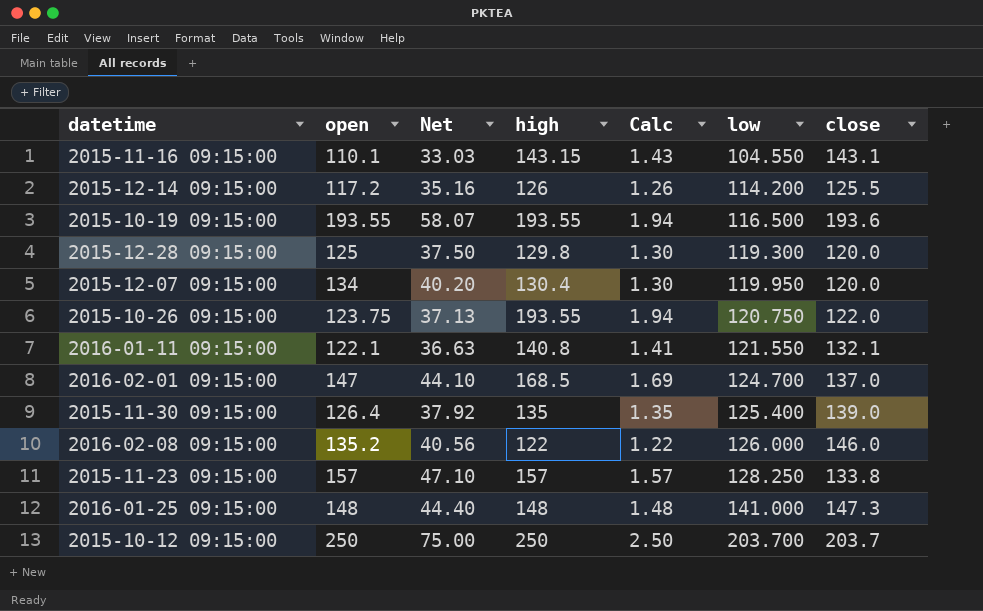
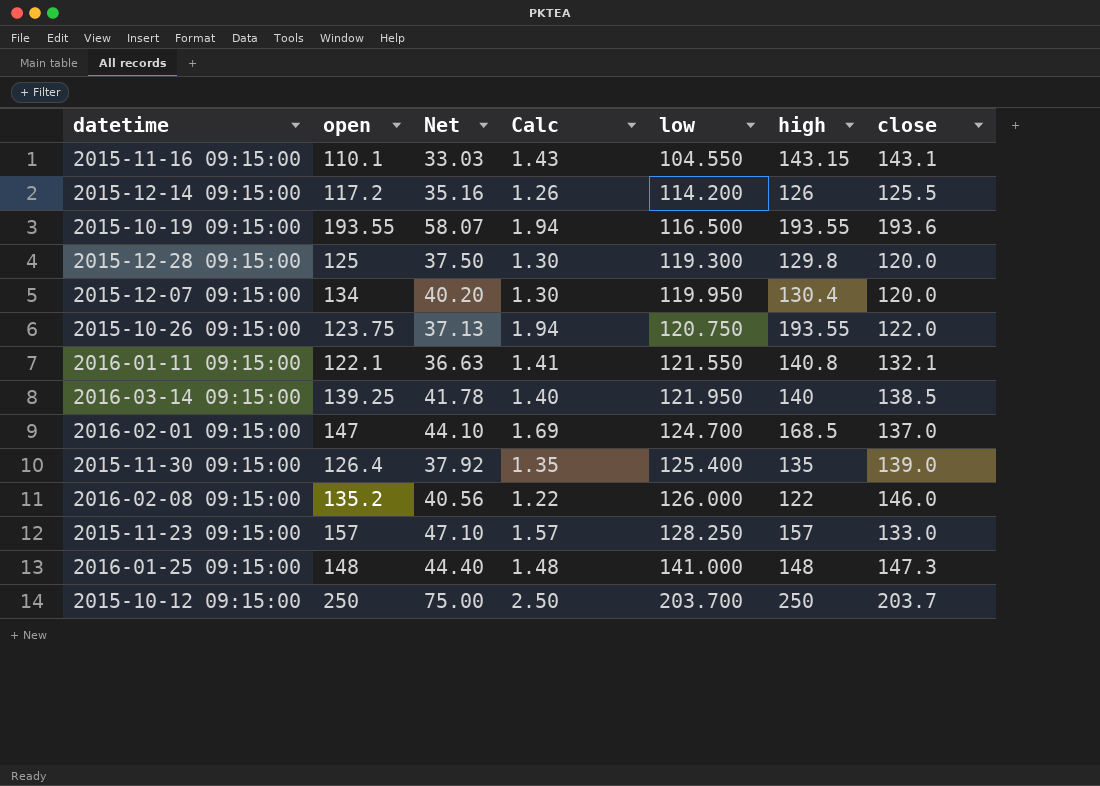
column high | position: 4 -> 6
row 2016-03-14 09:15:00: none -> 139.25 | 41.78 | 1.40 | 121.950 | 140 | 138.5
2015-11-23 09:15:00 | close: 133.8 -> 133.0

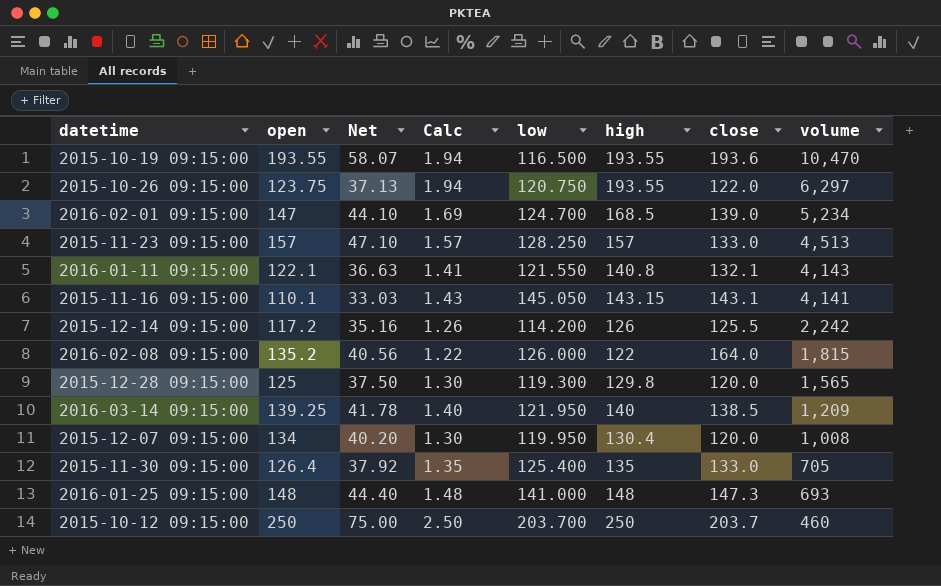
row order: low ascending -> volume descending
column volume | position: none -> 8
2016-02-01 09:15:00 | close: 137.0 -> 139.0
2015-11-16 09:15:00 | low: 104.550 -> 145.050
2016-02-08 09:15:00 | close: 146.0 -> 164.0
2015-11-30 09:15:00 | close: 139.0 -> 133.0

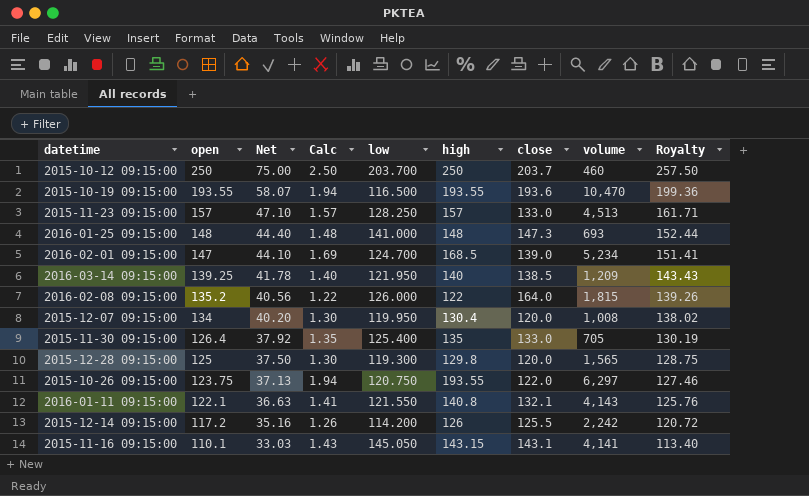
row order: volume descending -> open descending
column Royalty | formula: none -> [open] * 1.03

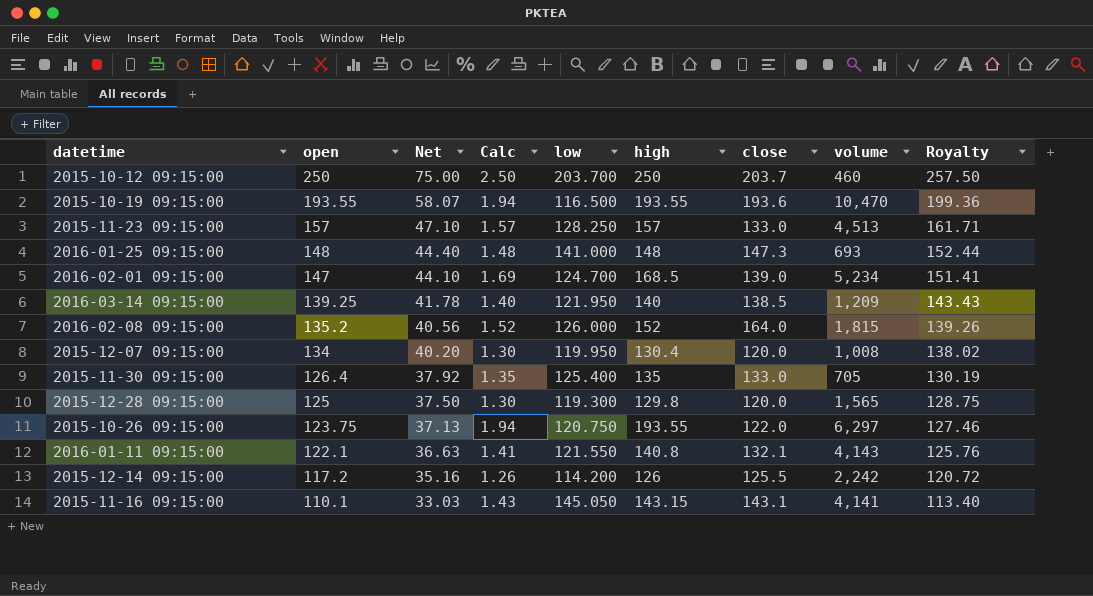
2016-02-08 09:15:00 | Calc: 1.22 -> 1.52
2016-02-08 09:15:00 | high: 122 -> 152

